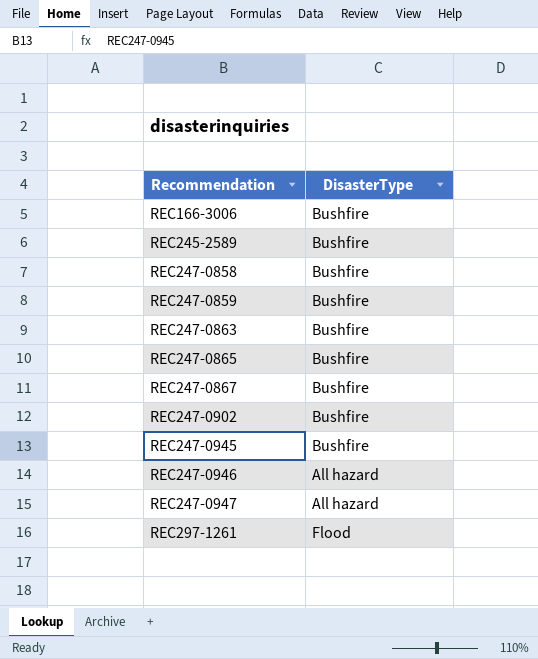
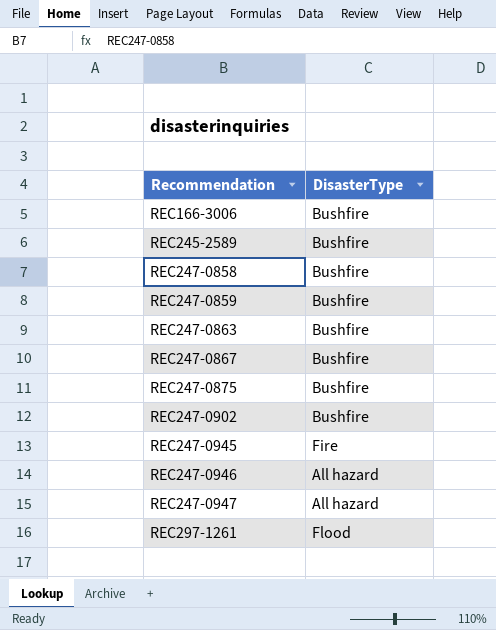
row REC247-0865: Bushfire -> none
row REC247-0875: none -> Bushfire
REC247-0945 | DisasterType: Bushfire -> Fire

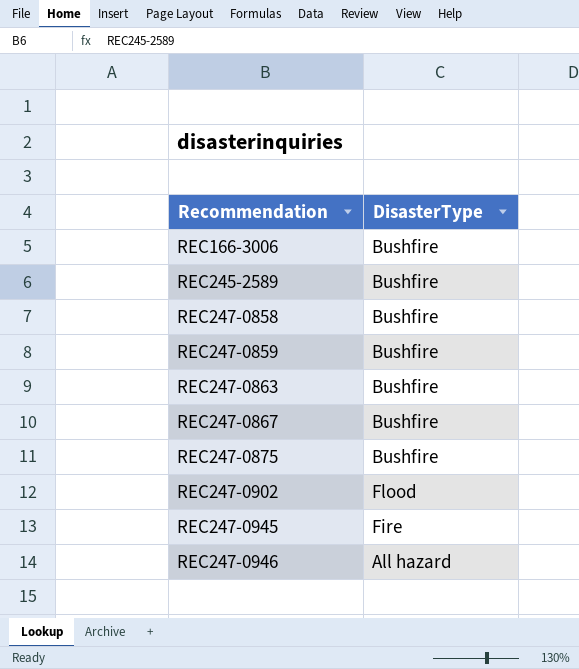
row REC247-0947: All hazard -> none
row REC297-1261: Flood -> none
REC247-0902 | DisasterType: Bushfire -> Flood

